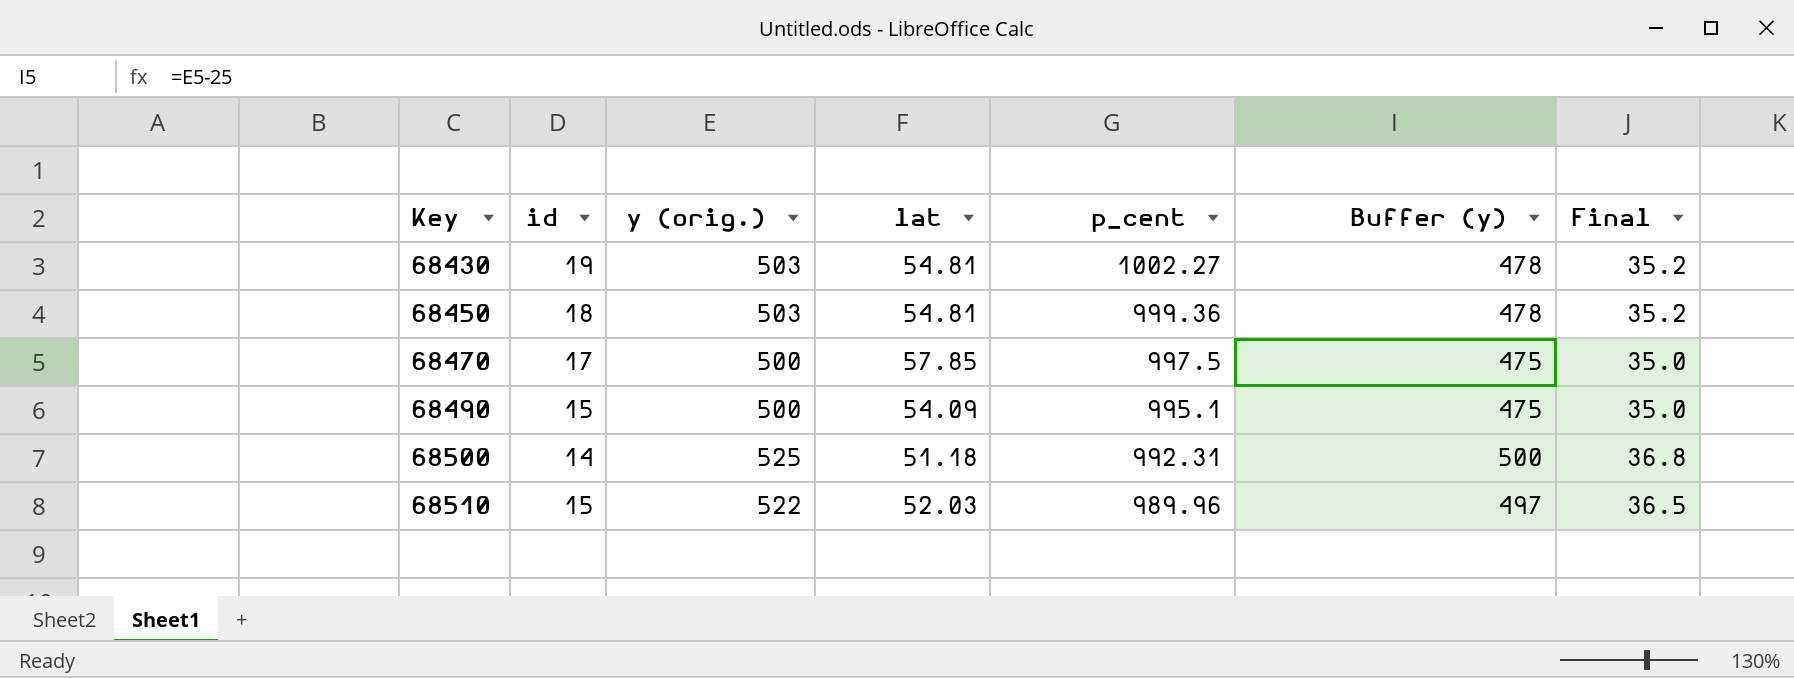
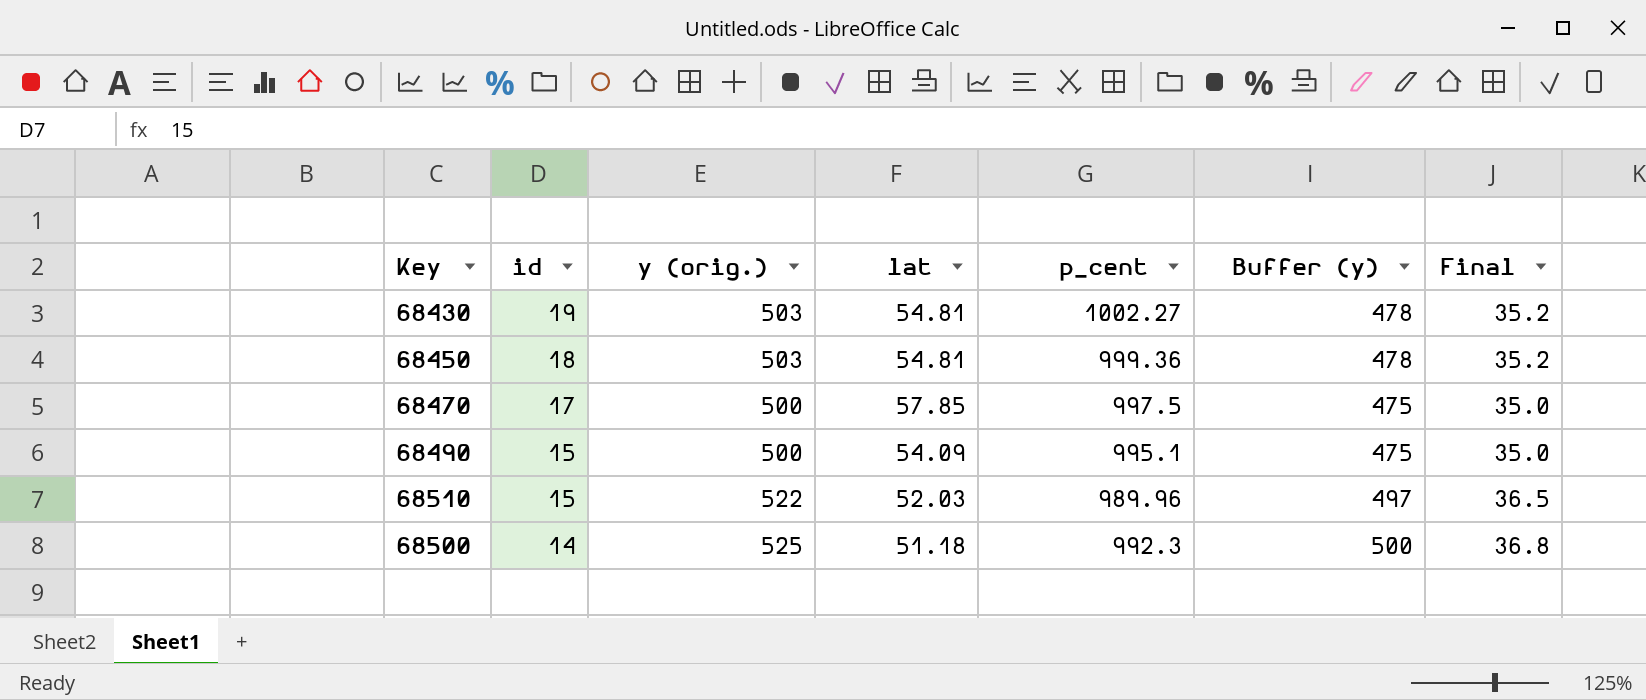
row order: Key ascending -> id descending
68500 | p_cent: 992.31 -> 992.3

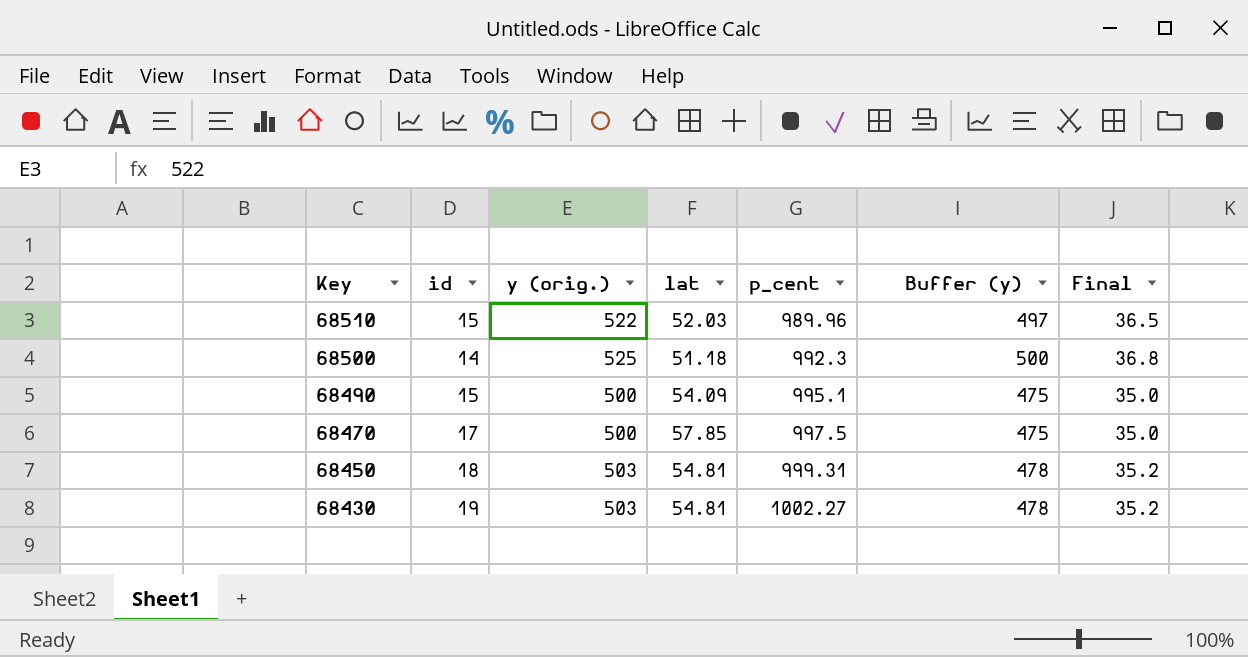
row order: id descending -> Key descending
68450 | p_cent: 999.36 -> 999.31

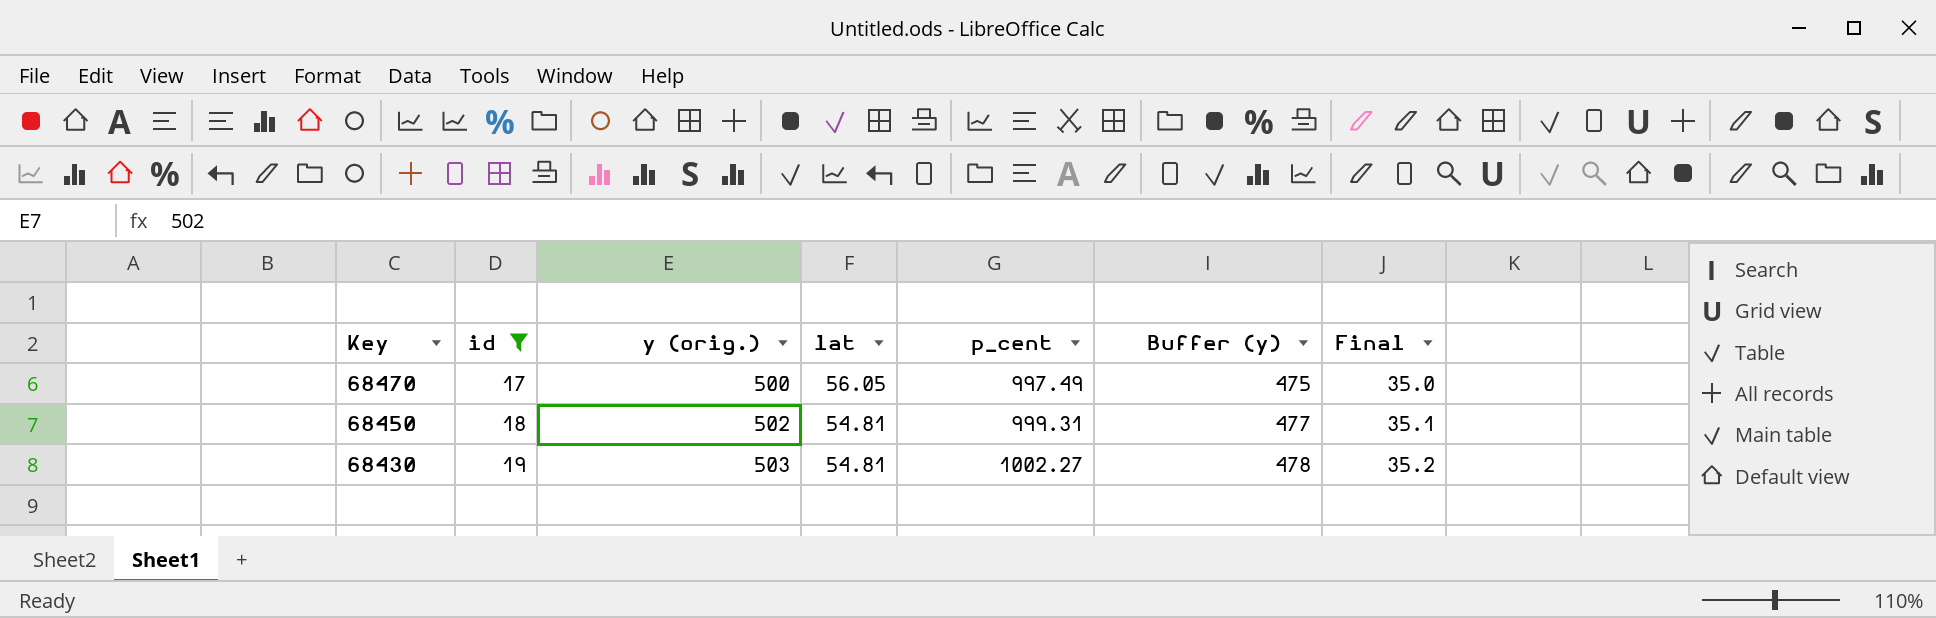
filter: none -> id >= 17
68470 | lat: 57.85 -> 56.05
68470 | p_cent: 997.5 -> 997.49
68450 | y (orig.): 503 -> 502
68450 | Buffer (y): 478 -> 477
68450 | Final: 35.2 -> 35.1

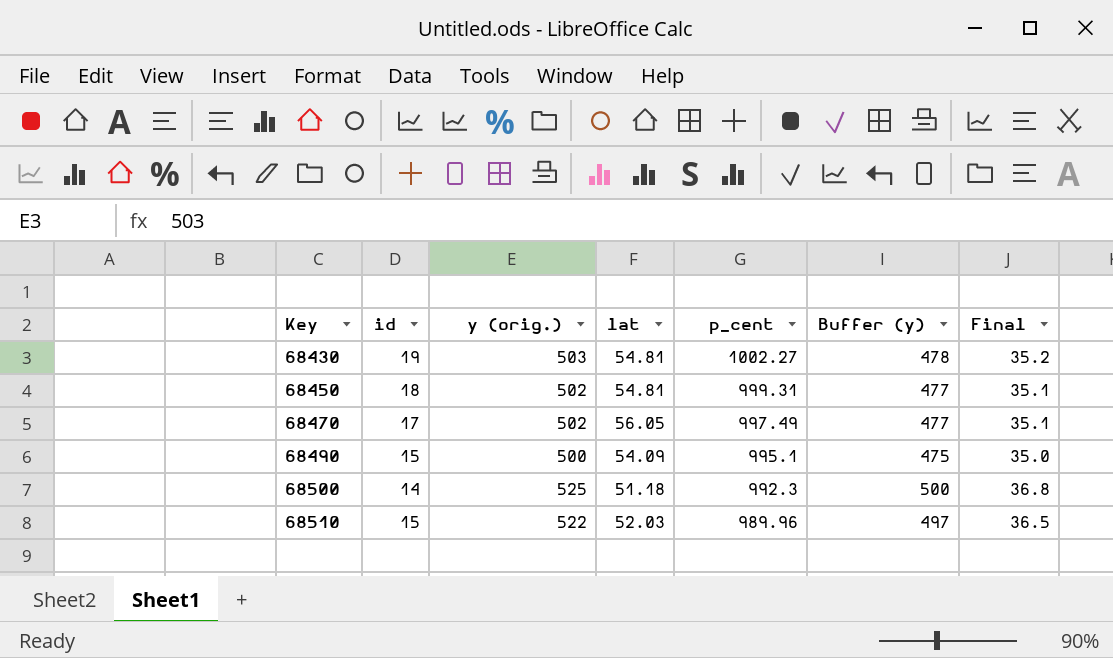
filter: id >= 17 -> none
row order: Key descending -> Key ascending
68470 | y (orig.): 500 -> 502
68470 | Buffer (y): 475 -> 477
68470 | Final: 35.0 -> 35.1

